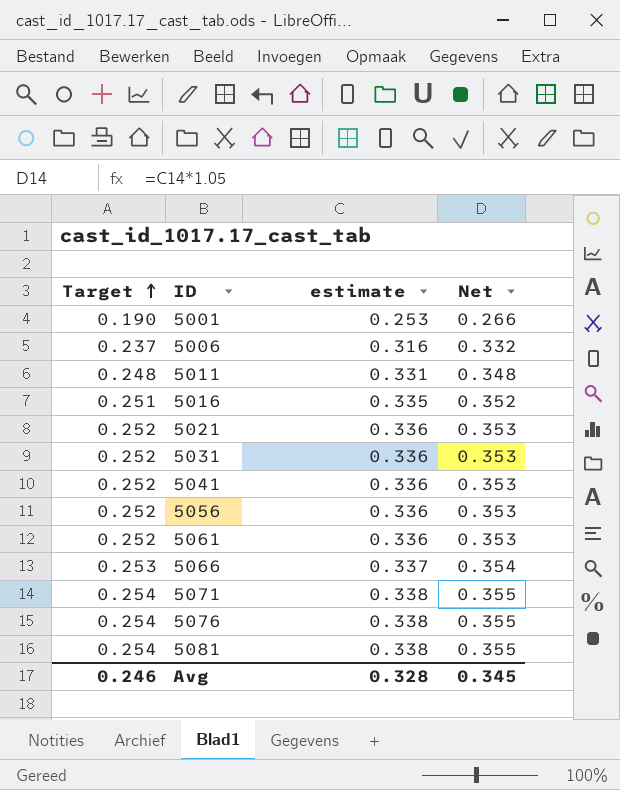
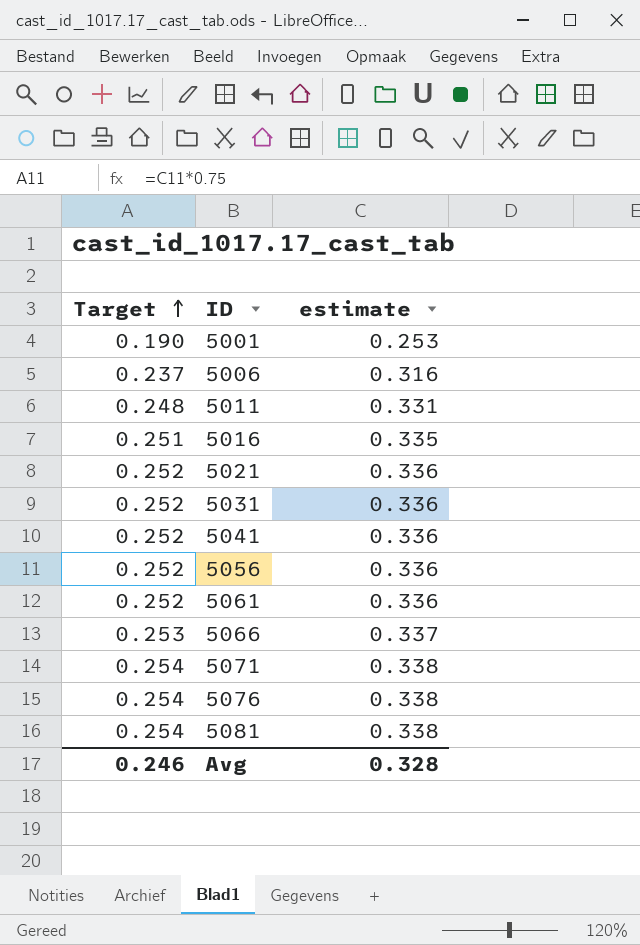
column Net | formula: [estimate] * 1.05 -> none

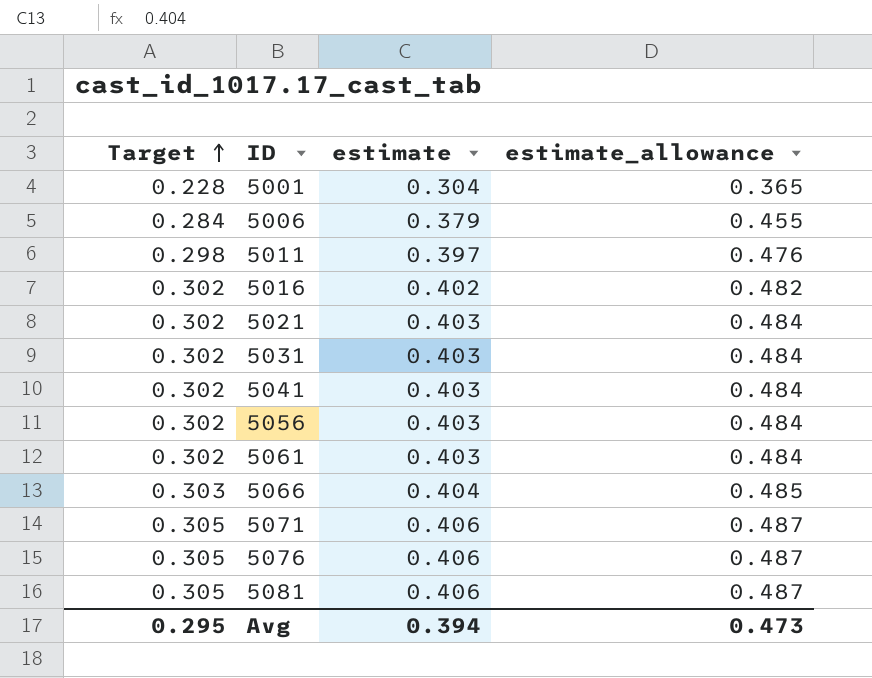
column estimate_allowance | formula: none -> [estimate] * 1.2
5001 | Target: 0.190 -> 0.228
5001 | estimate: 0.253 -> 0.304
5006 | Target: 0.237 -> 0.284
5006 | estimate: 0.316 -> 0.379
5011 | Target: 0.248 -> 0.298
5011 | estimate: 0.331 -> 0.397
5016 | Target: 0.251 -> 0.302
5016 | estimate: 0.335 -> 0.402
5021 | Target: 0.252 -> 0.302
5021 | estimate: 0.336 -> 0.403
5031 | Target: 0.252 -> 0.302
5031 | estimate: 0.336 -> 0.403
5041 | Target: 0.252 -> 0.302
5041 | estimate: 0.336 -> 0.403
5056 | Target: 0.252 -> 0.302
5056 | estimate: 0.336 -> 0.403
5061 | Target: 0.252 -> 0.302
5061 | estimate: 0.336 -> 0.403
5066 | Target: 0.253 -> 0.303
5066 | estimate: 0.337 -> 0.404
5071 | Target: 0.254 -> 0.305
5071 | estimate: 0.338 -> 0.406
5076 | Target: 0.254 -> 0.305
5076 | estimate: 0.338 -> 0.406
5081 | Target: 0.254 -> 0.305
5081 | estimate: 0.338 -> 0.406
Avg | Target: 0.246 -> 0.295
Avg | estimate: 0.328 -> 0.394

